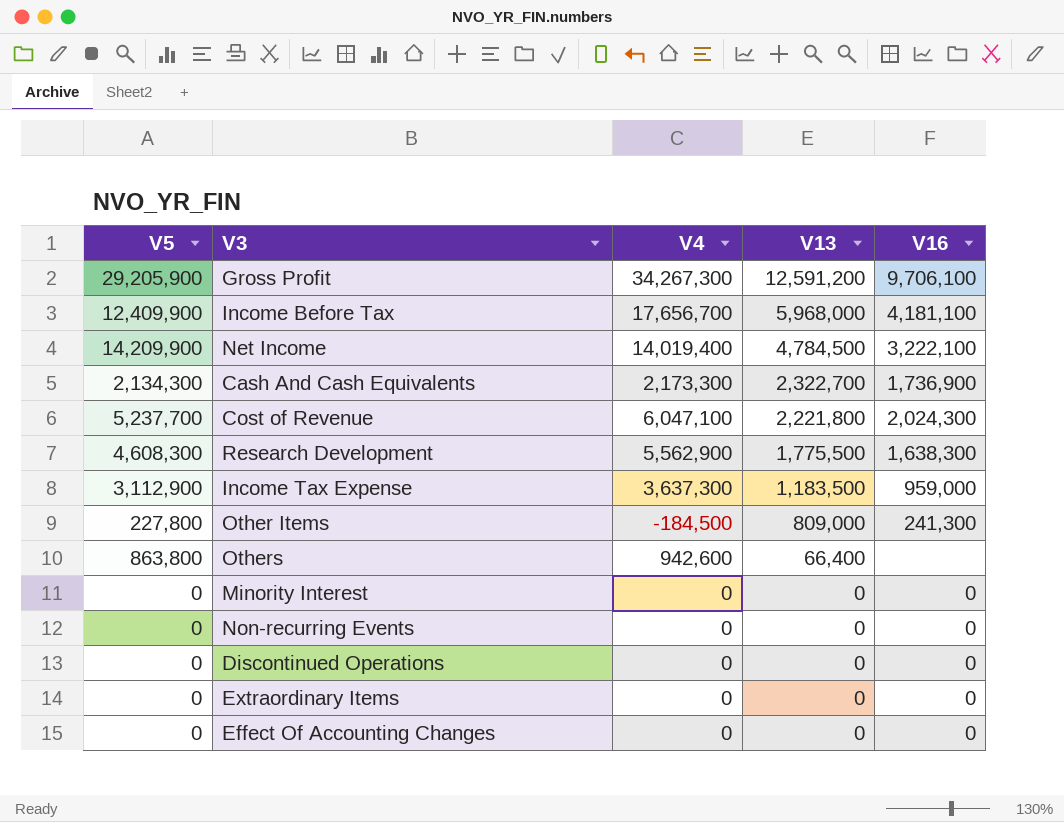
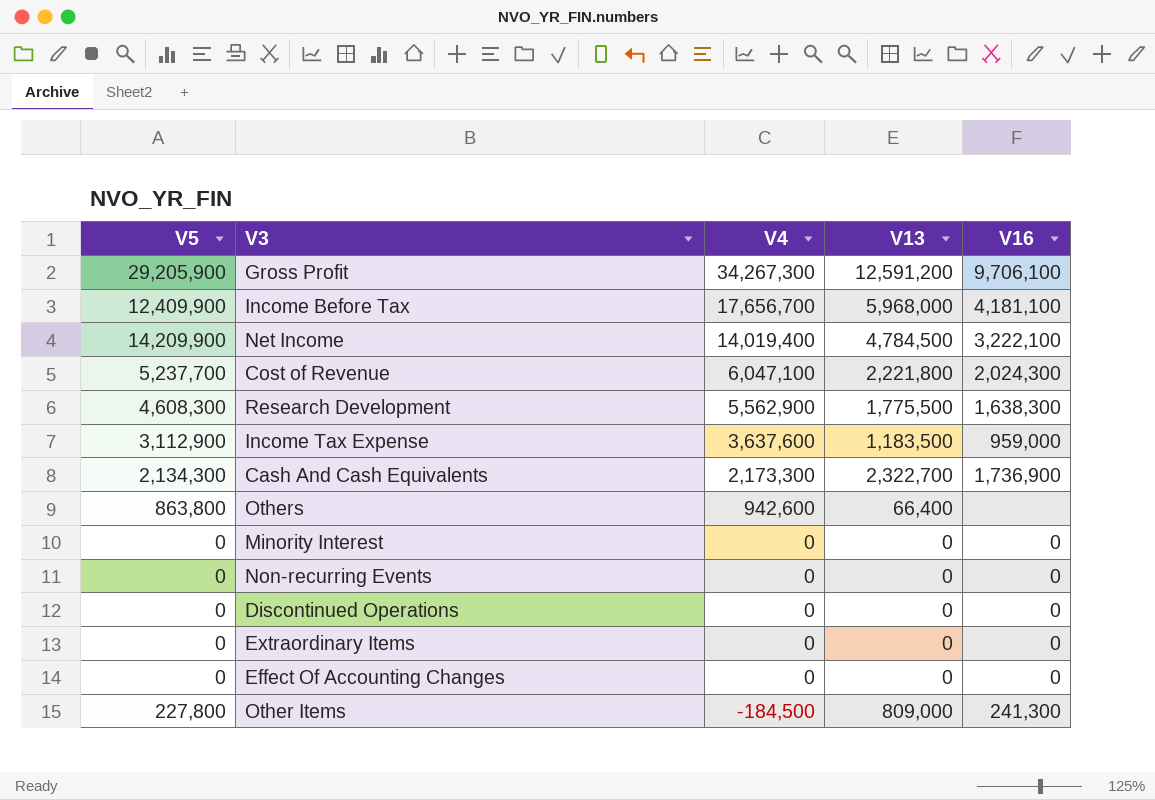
row order: V13 descending -> V4 descending
Income Tax Expense | V4: 3,637,300 -> 3,637,600

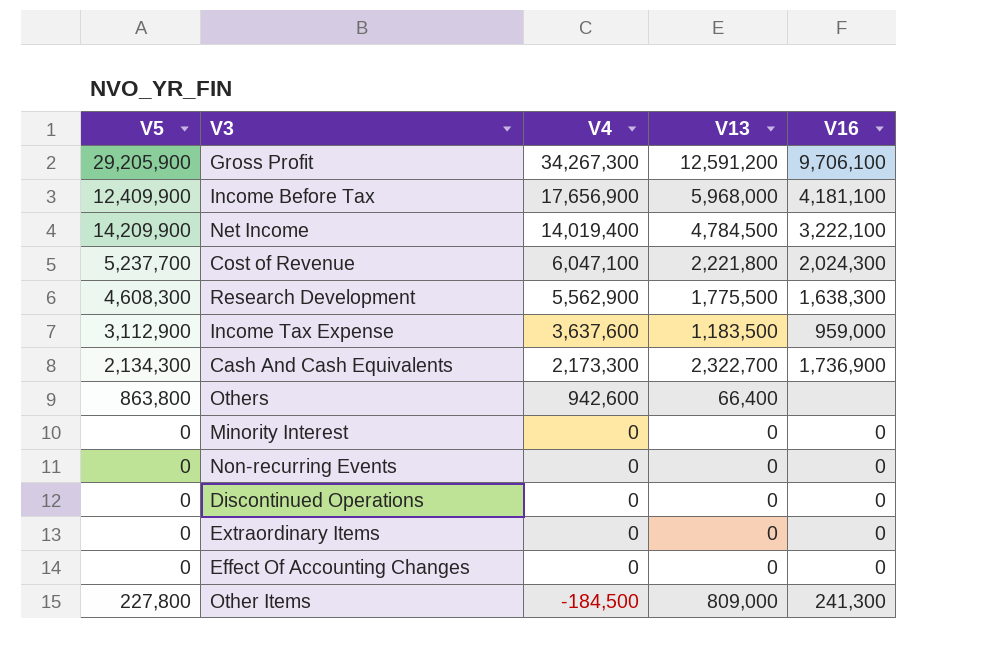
Income Before Tax | V4: 17,656,700 -> 17,656,900

